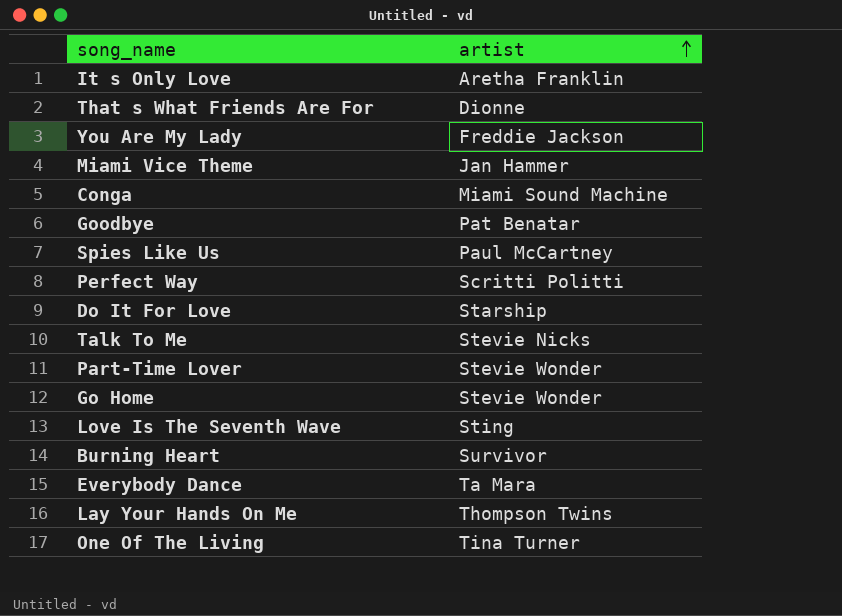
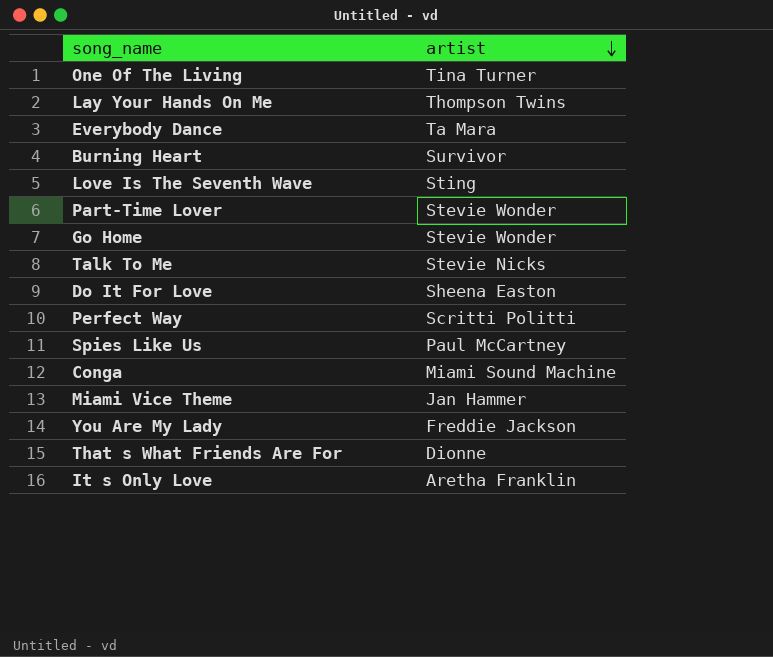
row order: artist ascending -> artist descending
row Goodbye: Pat Benatar -> none
Do It For Love | artist: Starship -> Sheena Easton

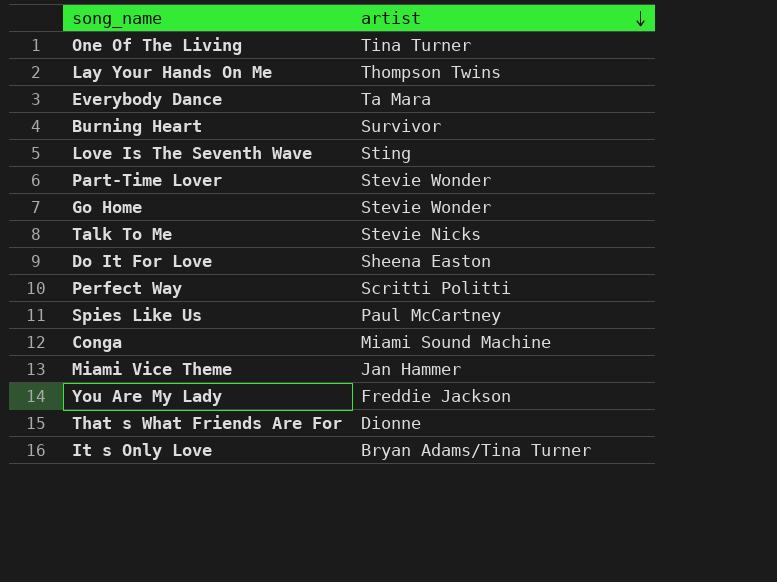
It s Only Love | artist: Aretha Franklin -> Bryan Adams/Tina Turner

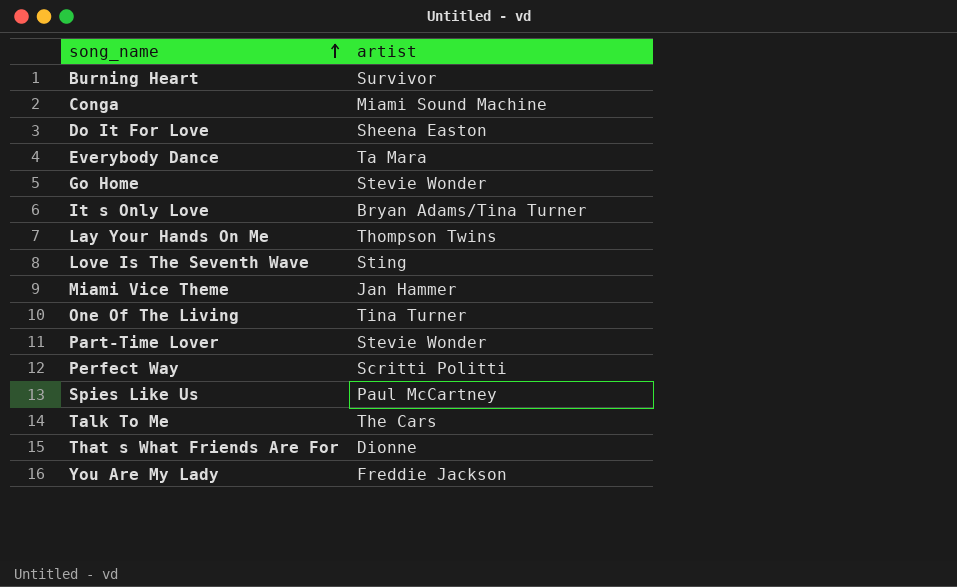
row order: artist descending -> song_name ascending
Talk To Me | artist: Stevie Nicks -> The Cars

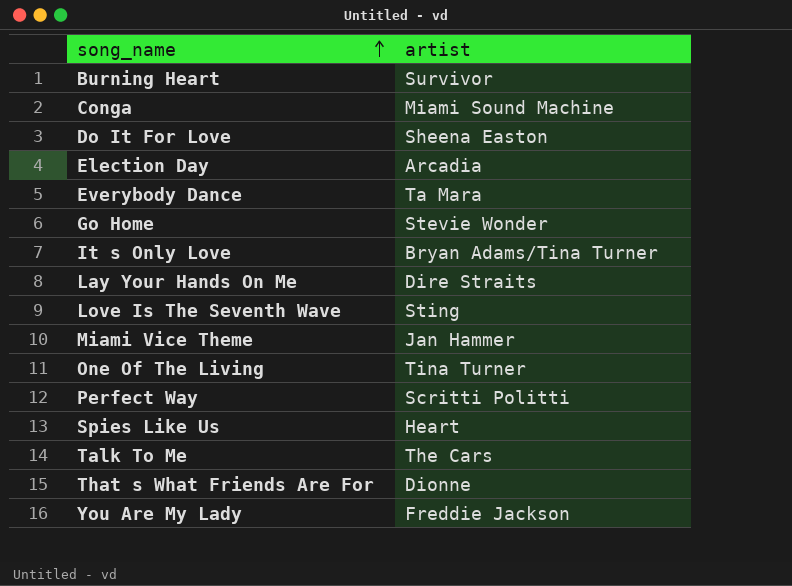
row Part-Time Lover: Stevie Wonder -> none
row Election Day: none -> Arcadia
Lay Your Hands On Me | artist: Thompson Twins -> Dire Straits
Spies Like Us | artist: Paul McCartney -> Heart

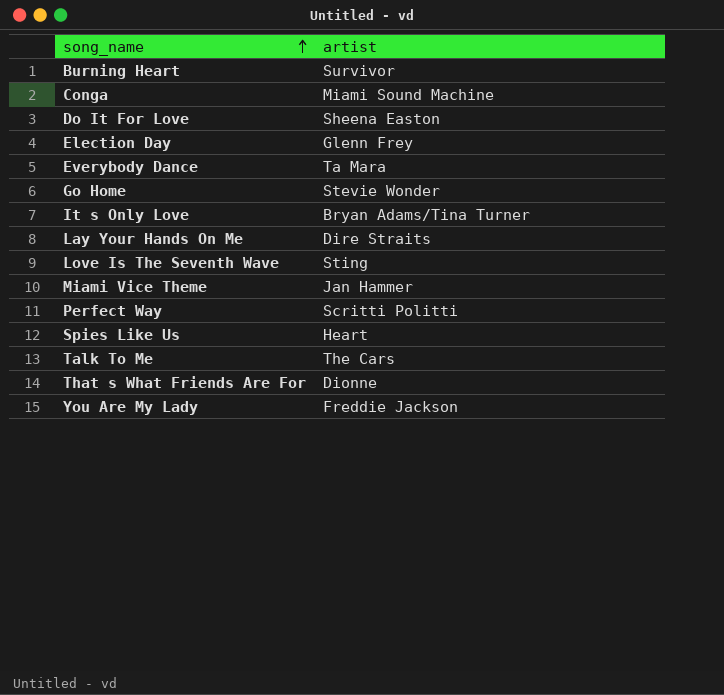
row One Of The Living: Tina Turner -> none
Election Day | artist: Arcadia -> Glenn Frey

